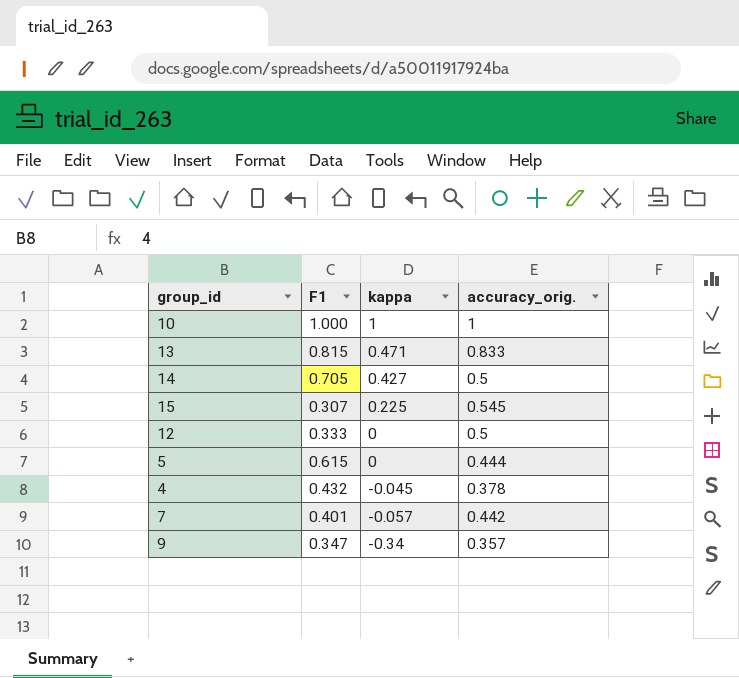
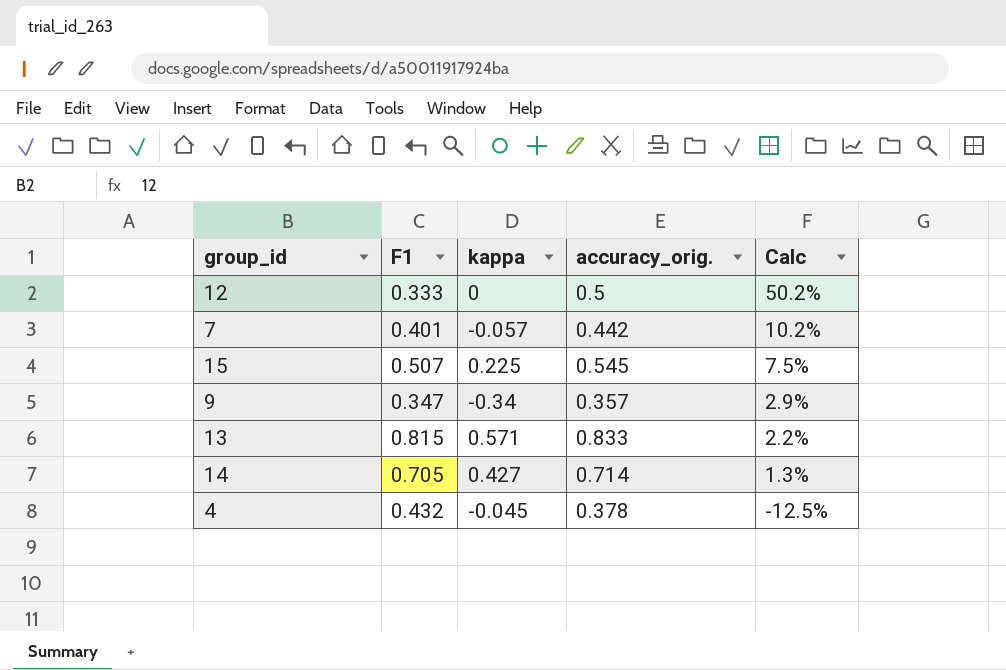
row order: kappa descending -> Calc descending
column Calc | formula: none -> ([accuracy_orig.] - [F1]) / [F1]
row 10: 1.000 | 1 | 1 -> none
row 5: 0.615 | 0 | 0.444 -> none
15 | F1: 0.307 -> 0.507
13 | kappa: 0.471 -> 0.571
14 | accuracy_orig.: 0.5 -> 0.714

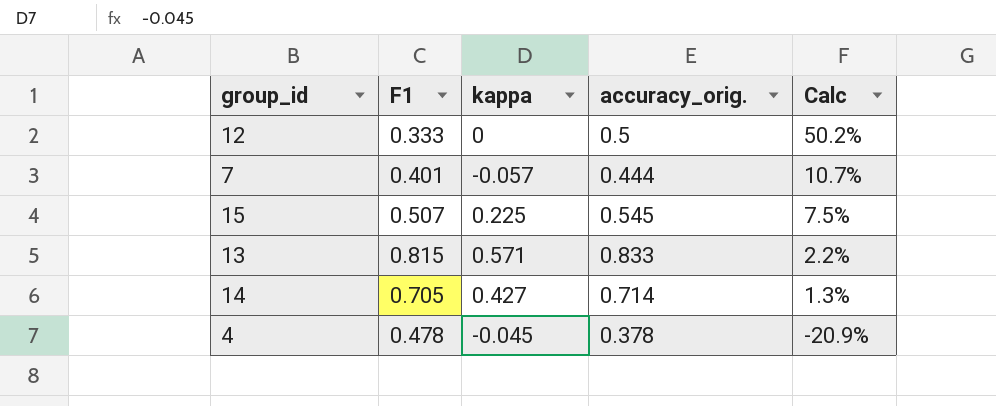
row 9: 0.347 | -0.34 | 0.357 | 2.9% -> none
7 | accuracy_orig.: 0.442 -> 0.444
7 | Calc: 10.2% -> 10.7%
4 | F1: 0.432 -> 0.478
4 | Calc: -12.5% -> -20.9%

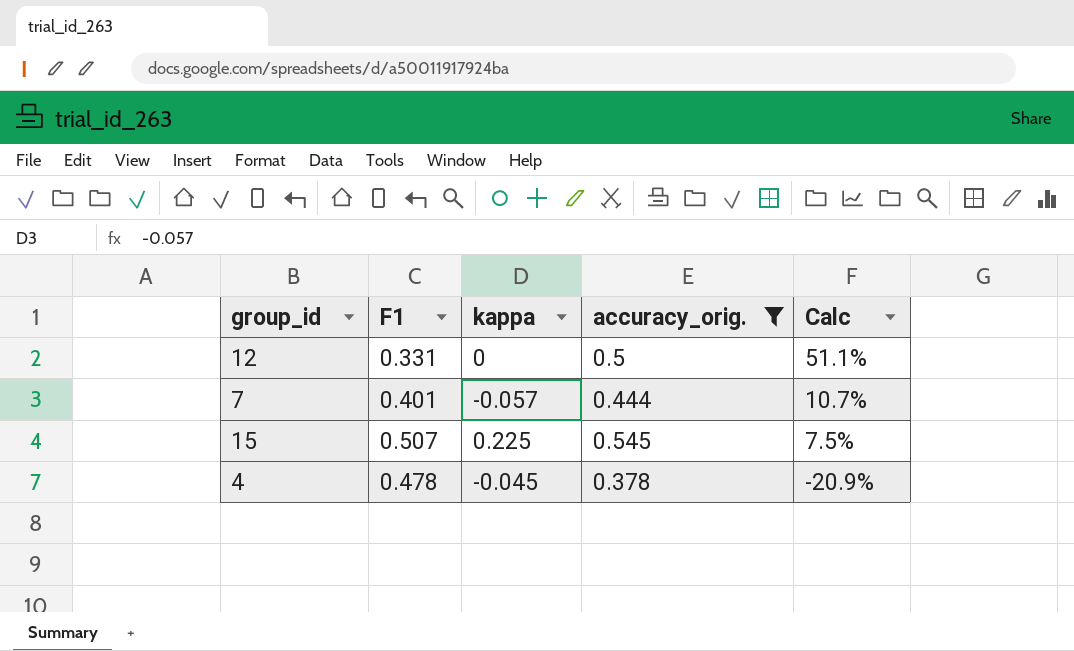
filter: none -> accuracy_orig. <= 0.545
12 | F1: 0.333 -> 0.331
12 | Calc: 50.2% -> 51.1%

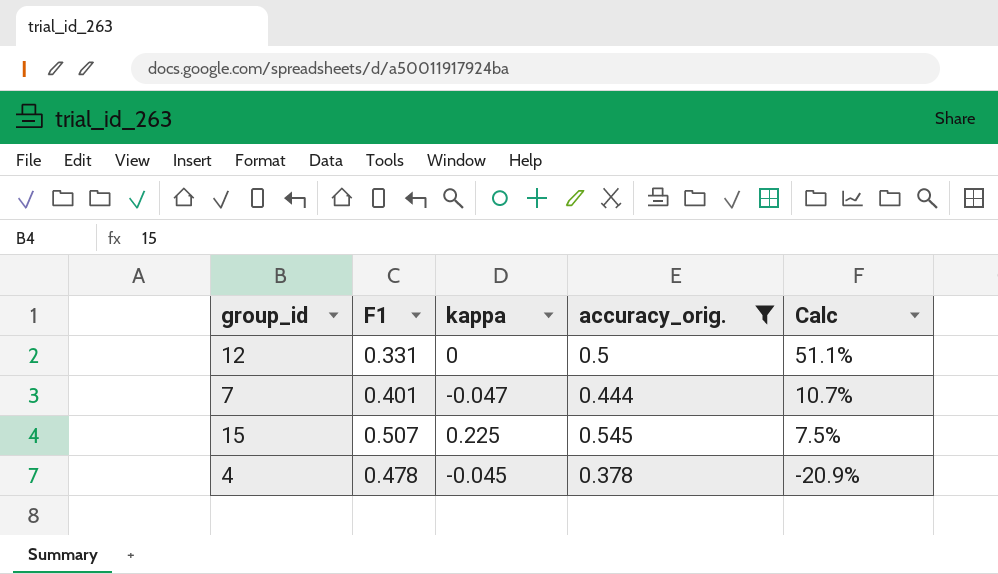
7 | kappa: -0.057 -> -0.047

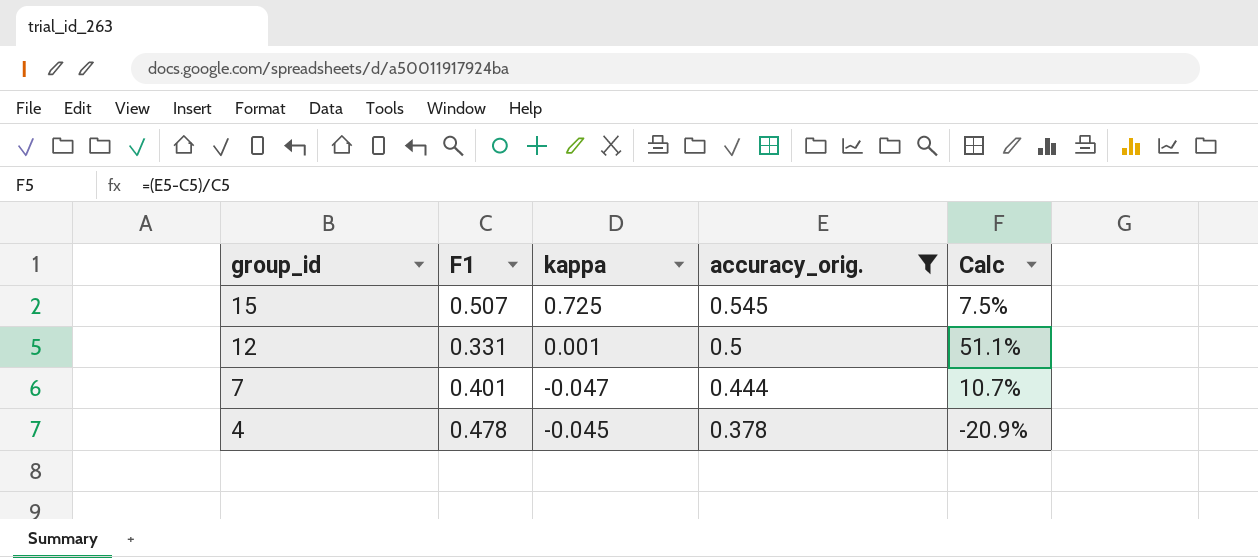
row order: Calc descending -> group_id descending
15 | kappa: 0.225 -> 0.725
12 | kappa: 0 -> 0.001

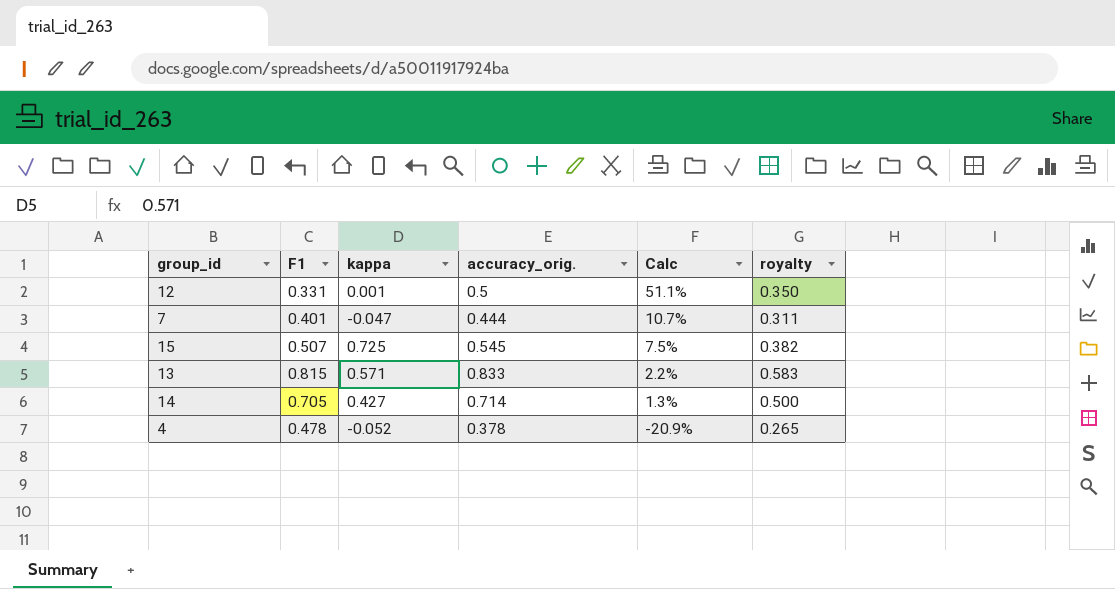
filter: accuracy_orig. <= 0.545 -> none
row order: group_id descending -> Calc descending
column royalty | formula: none -> [accuracy_orig.] * 0.7
4 | kappa: -0.045 -> -0.052

